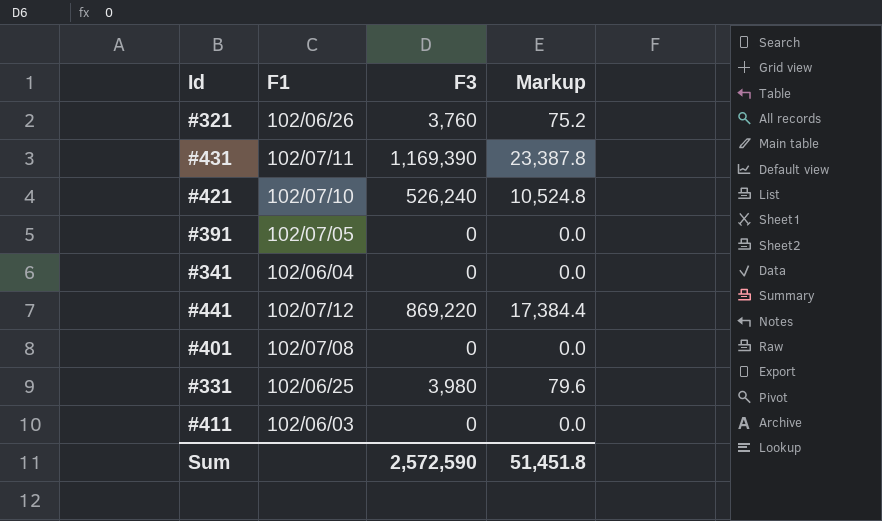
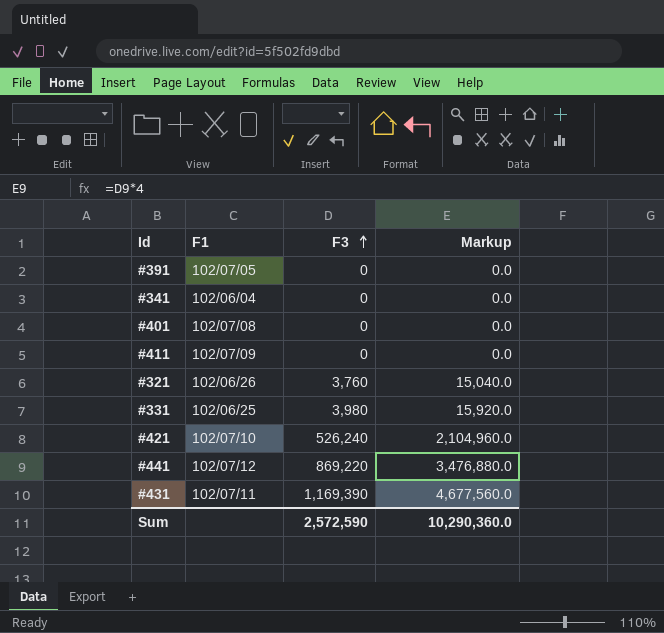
row order: none -> F3 ascending
column Markup | formula: [F3] * 0.02 -> [F3] * 4
#411 | F1: 102/06/03 -> 102/07/09
Sum | Markup: 51,451.8 -> 10,290,360.0

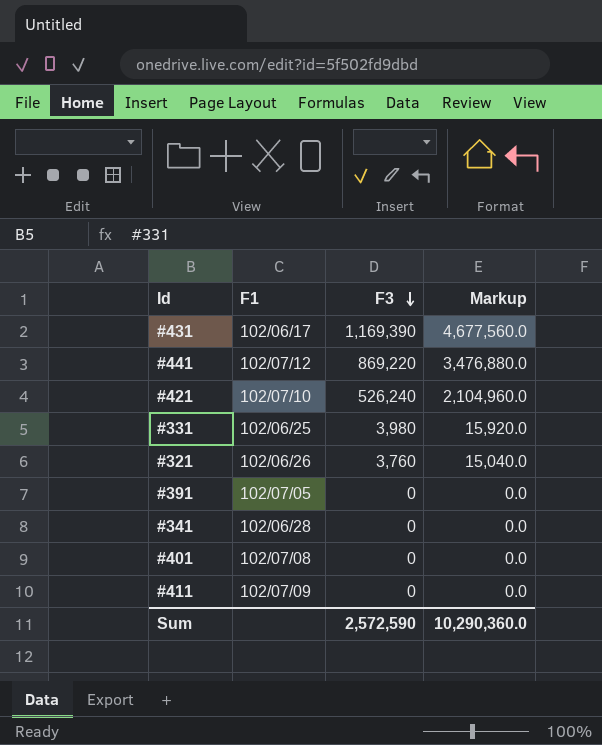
row order: F3 ascending -> F3 descending
#431 | F1: 102/07/11 -> 102/06/17
#341 | F1: 102/06/04 -> 102/06/28

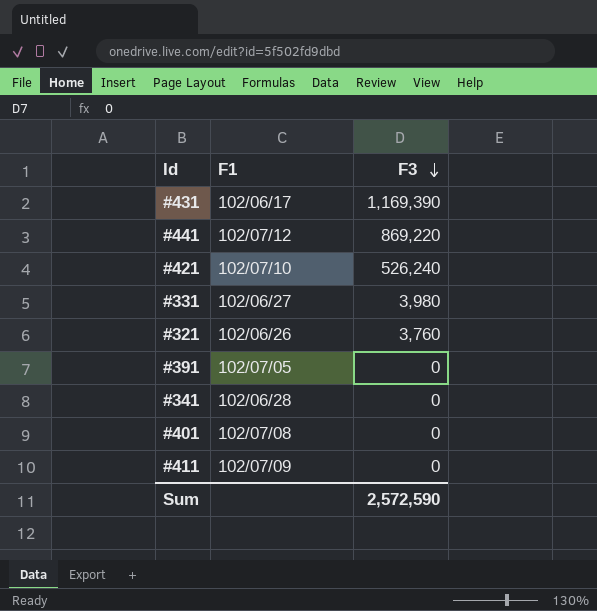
column Markup | formula: [F3] * 4 -> none
#331 | F1: 102/06/25 -> 102/06/27

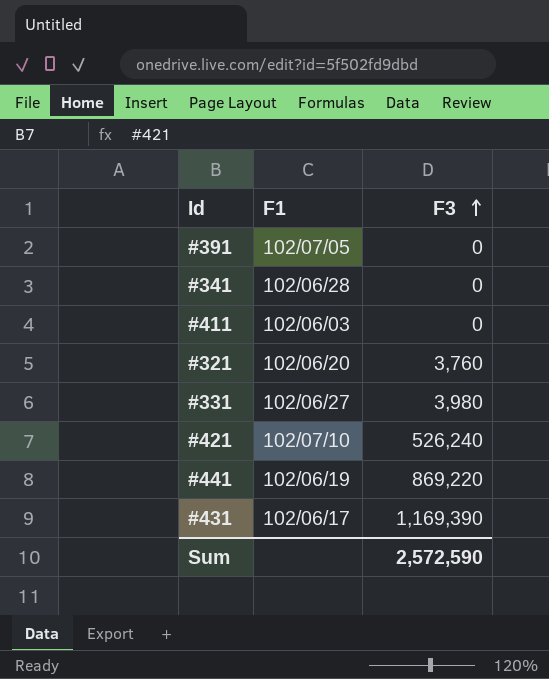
row order: F3 descending -> F3 ascending
row #401: 102/07/08 | 0 -> none
#411 | F1: 102/07/09 -> 102/06/03
#321 | F1: 102/06/26 -> 102/06/20
#441 | F1: 102/07/12 -> 102/06/19

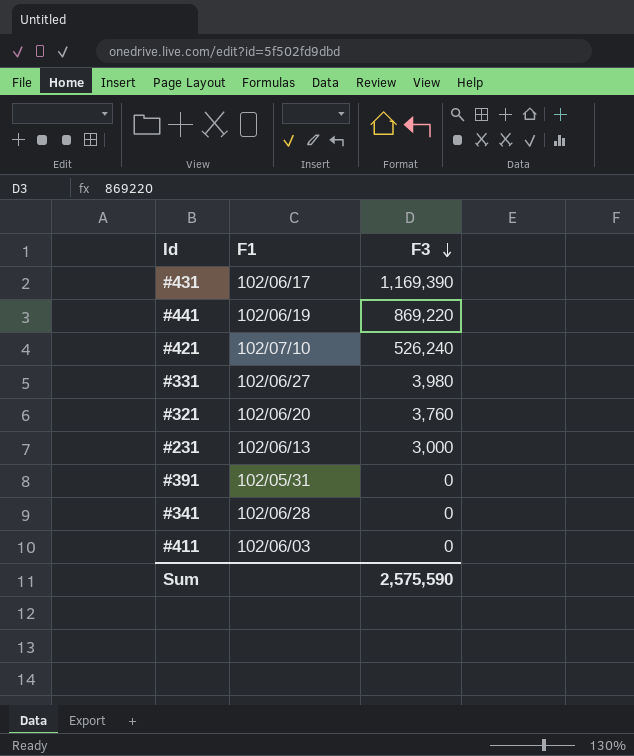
row order: F3 ascending -> F3 descending
row #231: none -> 102/06/13 | 3,000
#391 | F1: 102/07/05 -> 102/05/31
Sum | F3: 2,572,590 -> 2,575,590

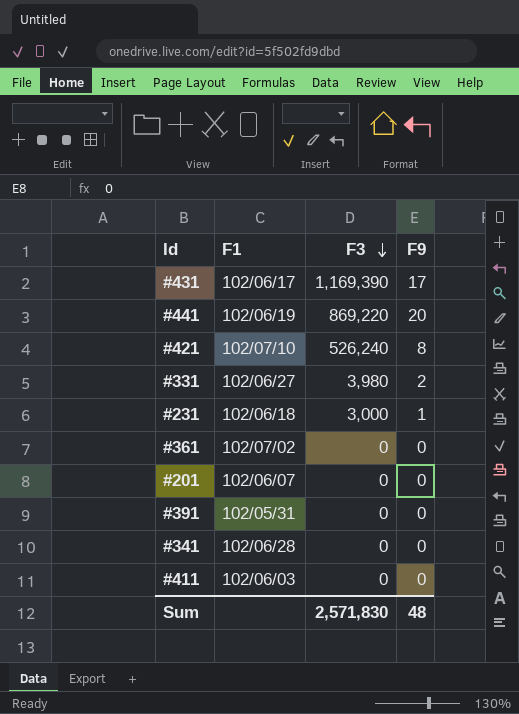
column F9 | position: none -> 4
row #321: 102/06/20 | 3,760 -> none
#231 | F1: 102/06/13 -> 102/06/18
row #361: none -> 102/07/02 | 0 | 0
row #201: none -> 102/06/07 | 0 | 0
Sum | F3: 2,575,590 -> 2,571,830

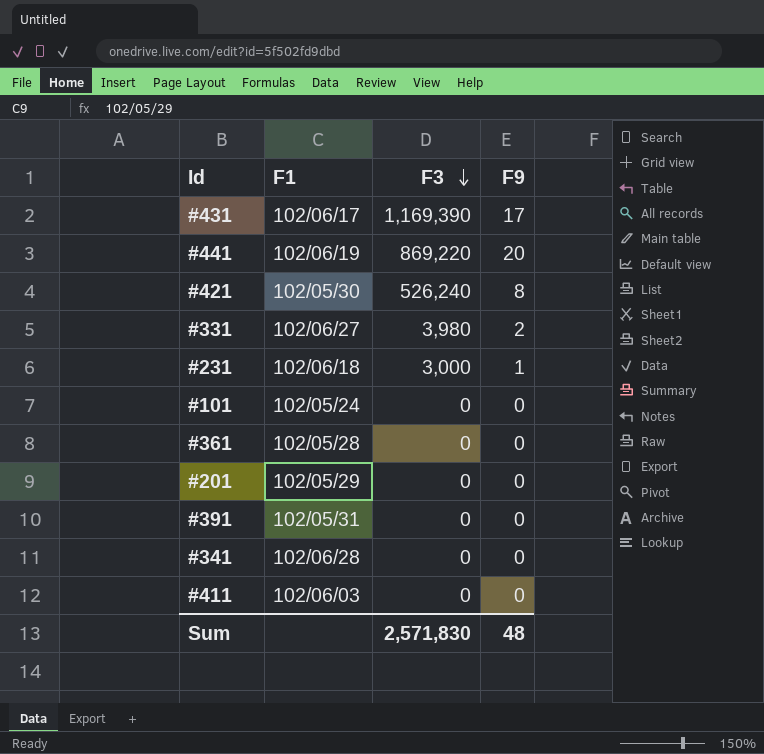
#421 | F1: 102/07/10 -> 102/05/30
row #101: none -> 102/05/24 | 0 | 0
#361 | F1: 102/07/02 -> 102/05/28
#201 | F1: 102/06/07 -> 102/05/29

